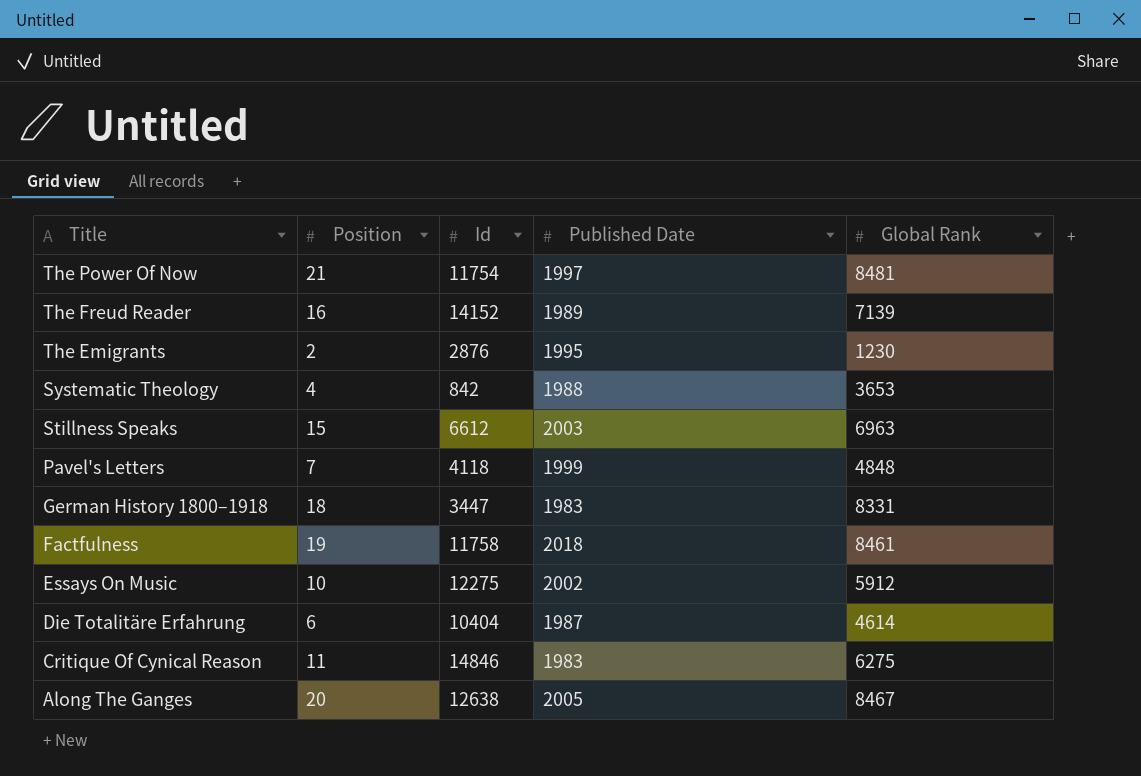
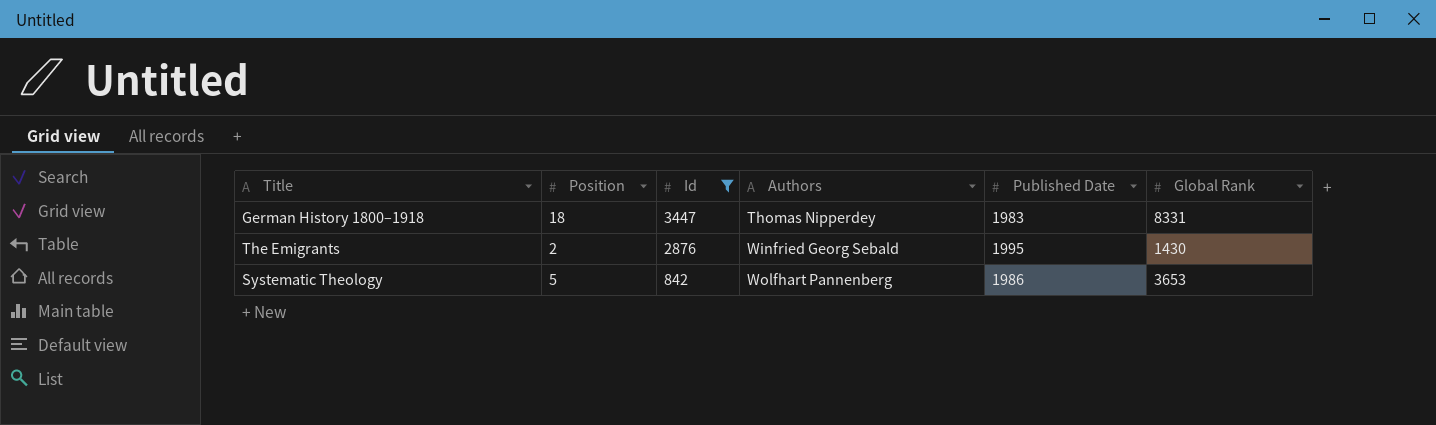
filter: none -> Id <= 3447
row order: Title descending -> Id descending
column Authors | position: none -> 4
The Emigrants | Global Rank: 1230 -> 1430
Systematic Theology | Position: 4 -> 5
Systematic Theology | Published Date: 1988 -> 1986

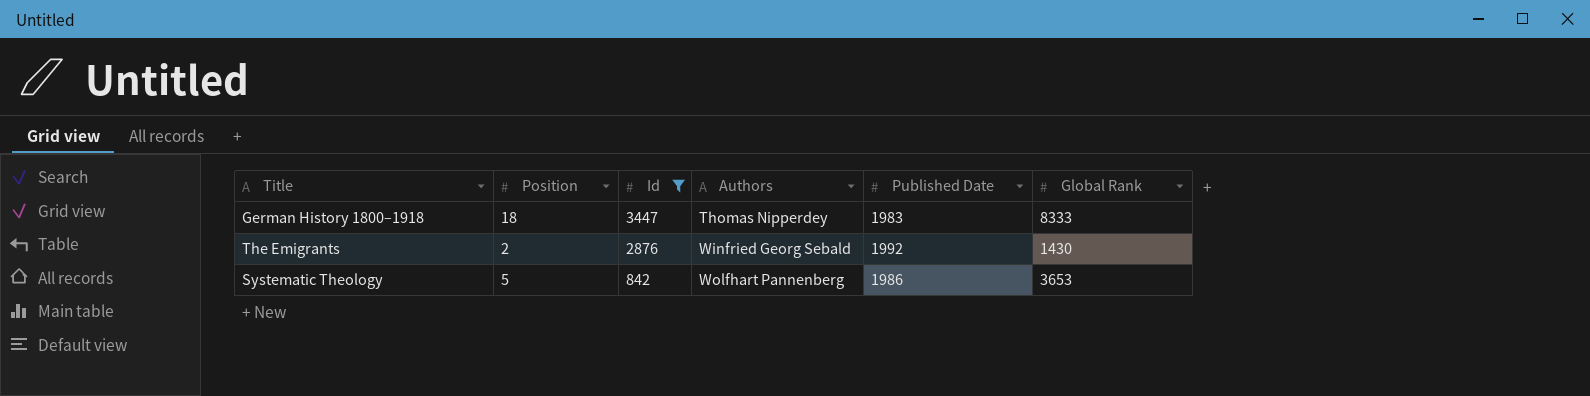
German History 1800–1918 | Global Rank: 8331 -> 8333
The Emigrants | Published Date: 1995 -> 1992

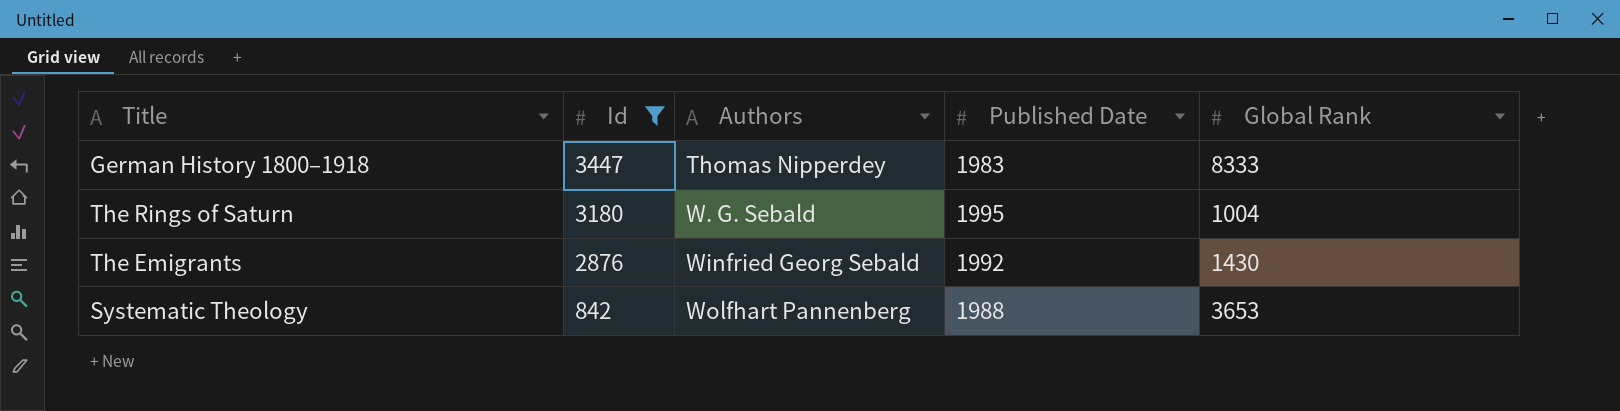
column Position | position: 2 -> none
row The Rings of Saturn: none -> 3180 | W. G. Sebald | 1995 | 1004
Systematic Theology | Published Date: 1986 -> 1988

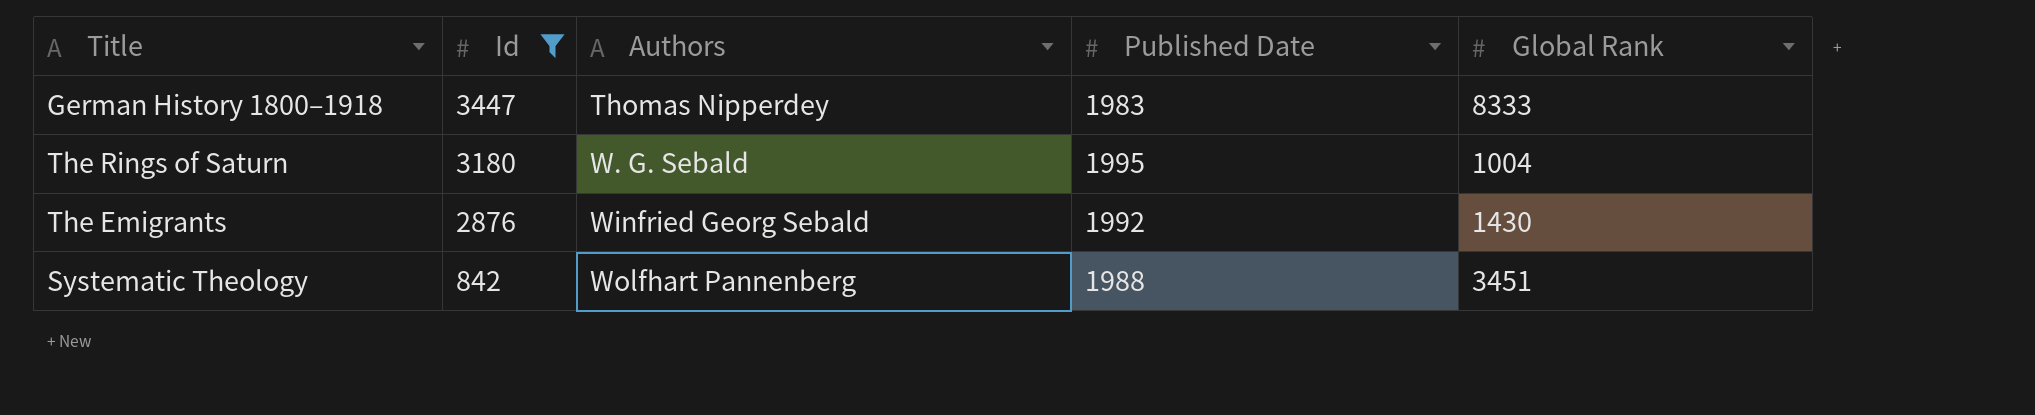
Systematic Theology | Global Rank: 3653 -> 3451

